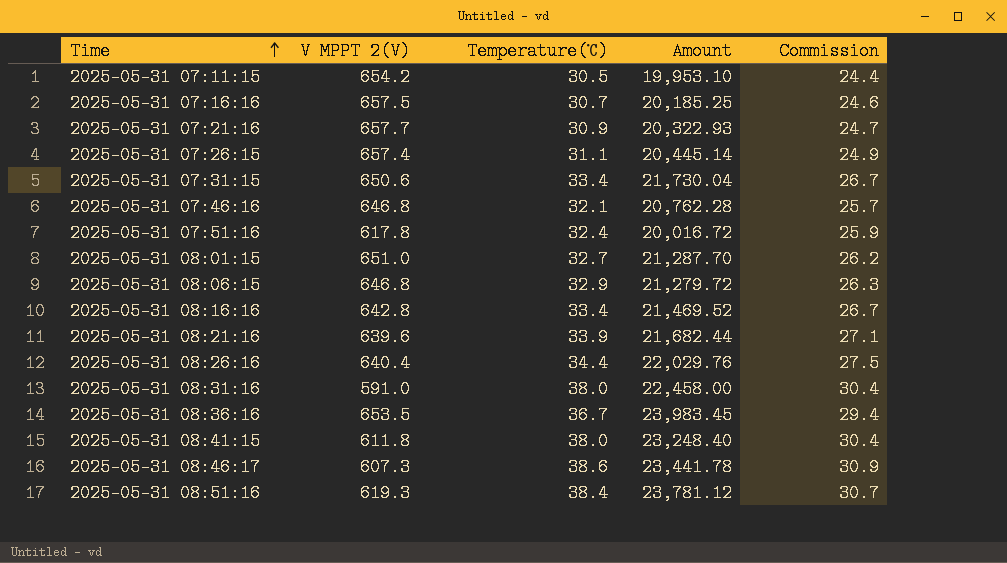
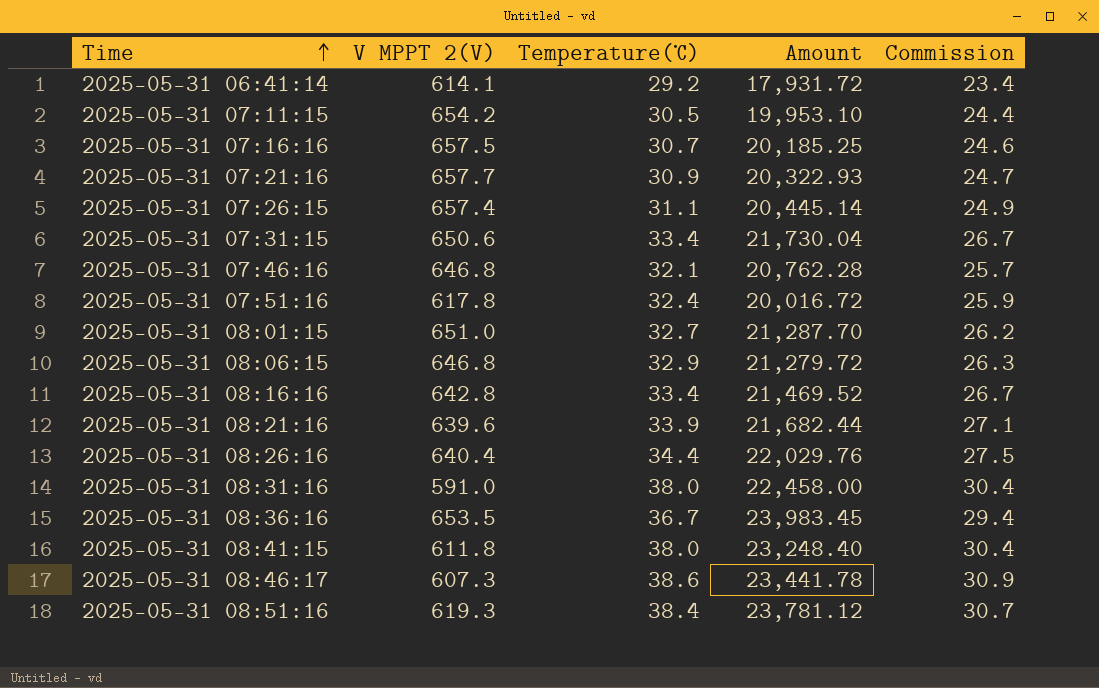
row 2025-05-31 06:41:14: none -> 614.1 | 29.2 | 17,931.72 | 23.4

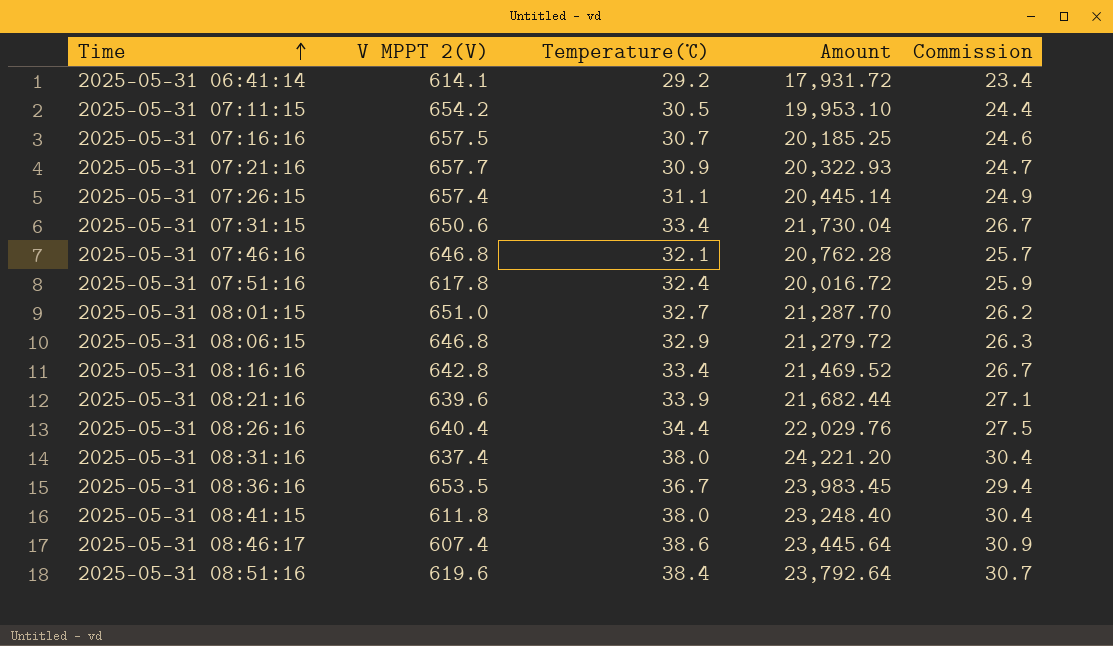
2025-05-31 08:31:16 | V MPPT 2(V): 591.0 -> 637.4
2025-05-31 08:31:16 | Amount: 22,458.00 -> 24,221.20
2025-05-31 08:46:17 | V MPPT 2(V): 607.3 -> 607.4
2025-05-31 08:46:17 | Amount: 23,441.78 -> 23,445.64
2025-05-31 08:51:16 | V MPPT 2(V): 619.3 -> 619.6
2025-05-31 08:51:16 | Amount: 23,781.12 -> 23,792.64

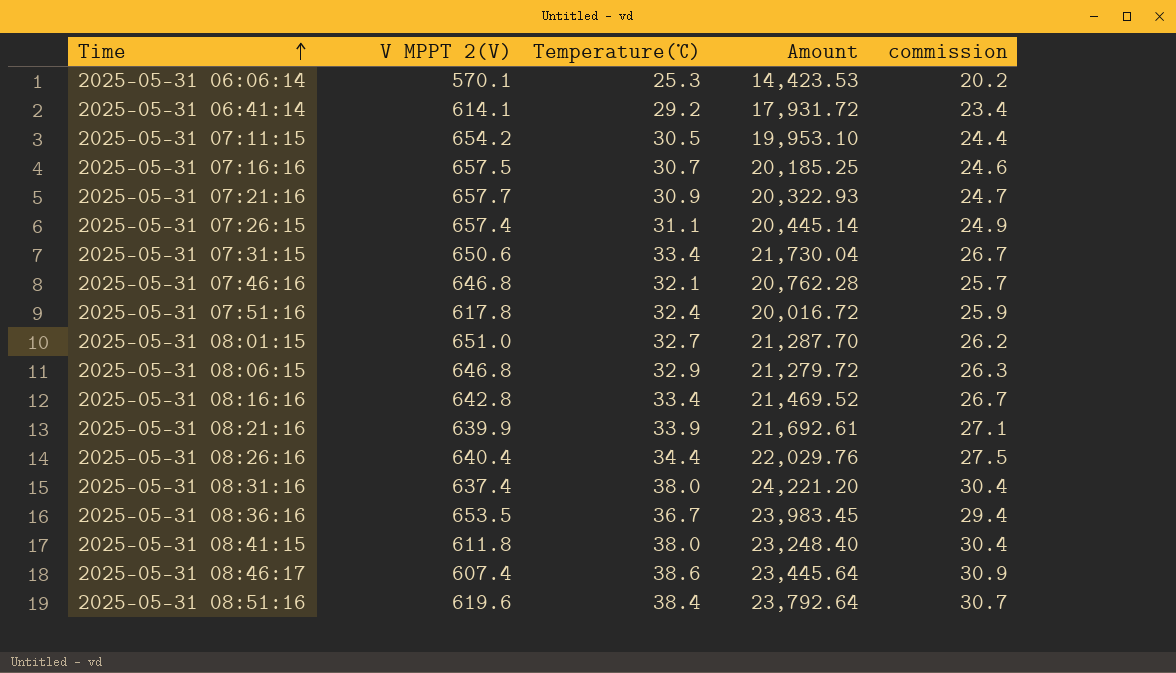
column name: Commission -> commission
row 2025-05-31 06:06:14: none -> 570.1 | 25.3 | 14,423.53 | 20.2
2025-05-31 08:21:16 | V MPPT 2(V): 639.6 -> 639.9
2025-05-31 08:21:16 | Amount: 21,682.44 -> 21,692.61

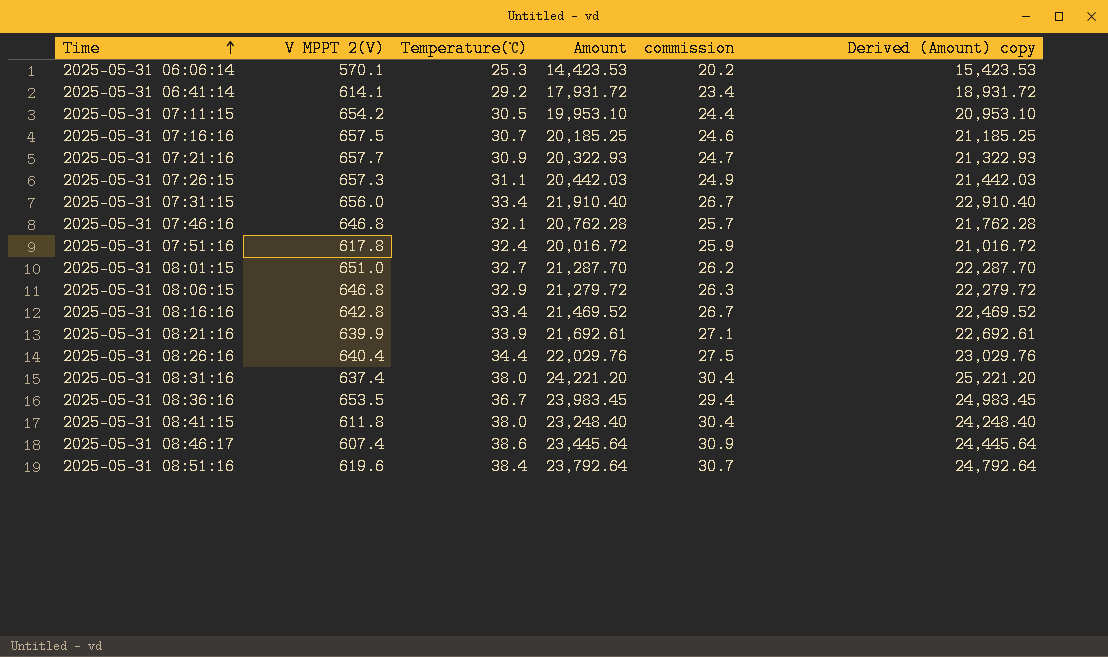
column Derived (Amount) copy | formula: none -> [Amount] + 1000
2025-05-31 07:26:15 | V MPPT 2(V): 657.4 -> 657.3
2025-05-31 07:26:15 | Amount: 20,445.14 -> 20,442.03
2025-05-31 07:31:15 | V MPPT 2(V): 650.6 -> 656.0
2025-05-31 07:31:15 | Amount: 21,730.04 -> 21,910.40

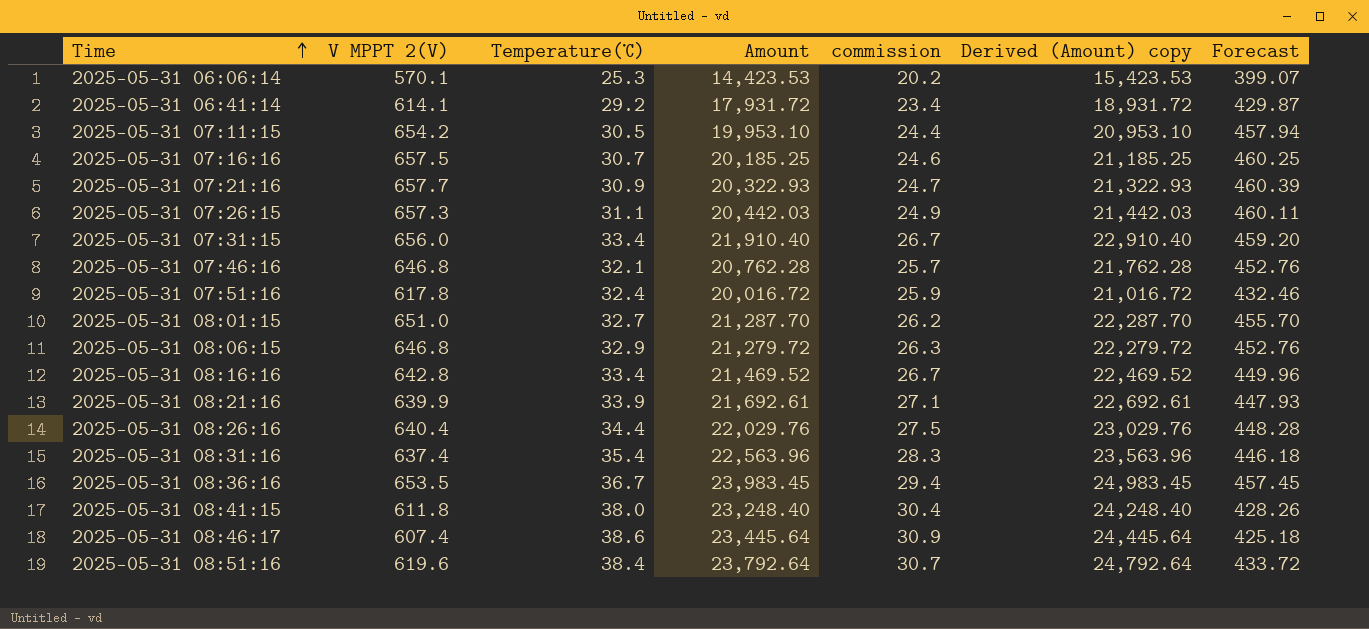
column Forecast | formula: none -> [V MPPT 2(V)] * 0.7
2025-05-31 08:31:16 | Temperature(℃): 38.0 -> 35.4
2025-05-31 08:31:16 | Amount: 24,221.20 -> 22,563.96
2025-05-31 08:31:16 | commission: 30.4 -> 28.3
2025-05-31 08:31:16 | Derived (Amount) copy: 25,221.20 -> 23,563.96

